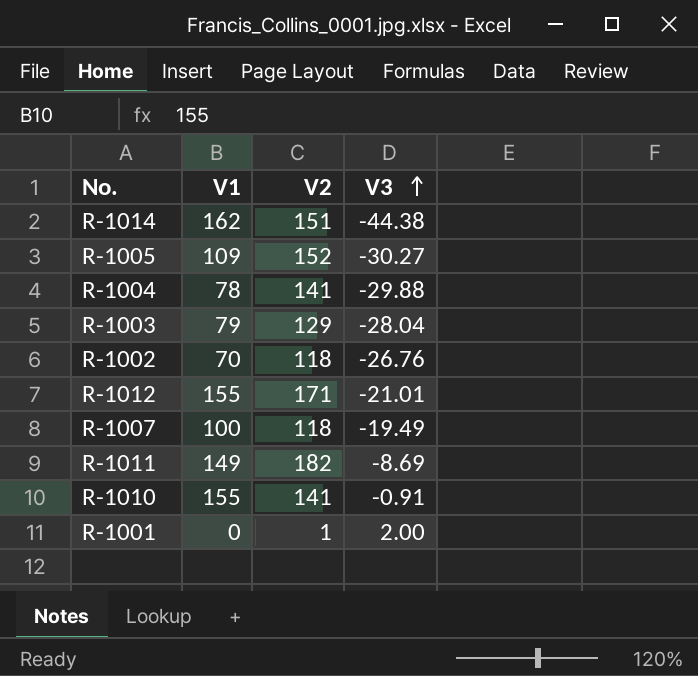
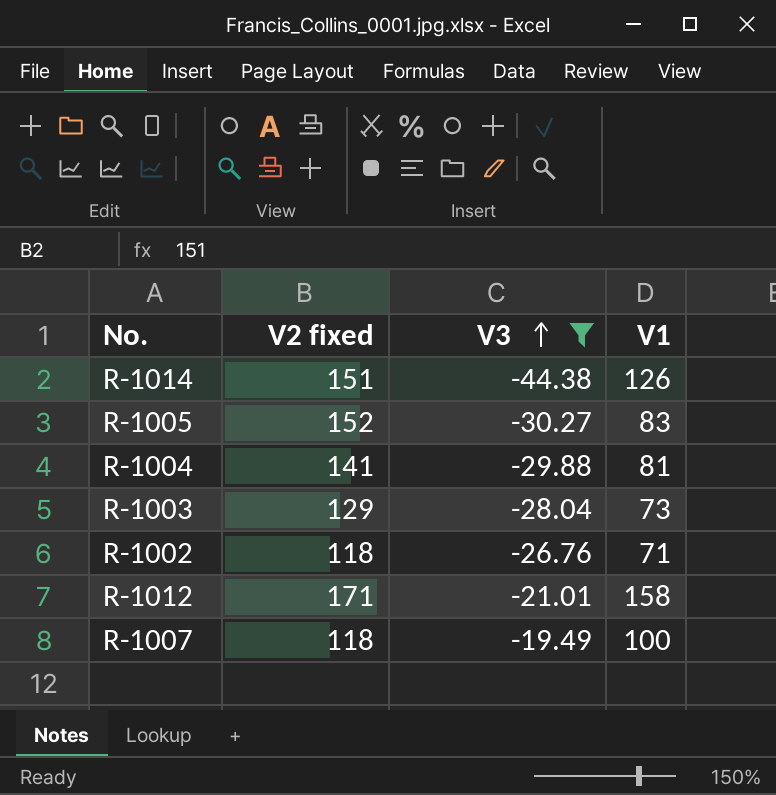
filter: none -> V3 <= -19.49
column name: V2 -> V2 fixed
column V1 | position: 2 -> 4
R-1014 | V1: 162 -> 126
R-1005 | V1: 109 -> 83
R-1004 | V1: 78 -> 81
R-1003 | V1: 79 -> 73
R-1002 | V1: 70 -> 71
R-1012 | V1: 155 -> 158

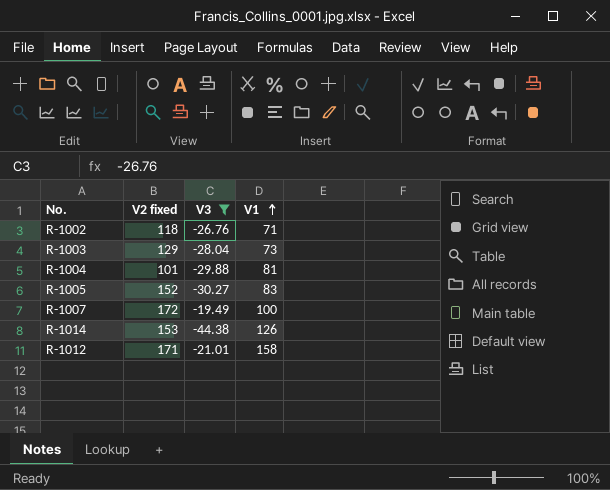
row order: V3 ascending -> V1 ascending
R-1004 | V2 fixed: 141 -> 101
R-1007 | V2 fixed: 118 -> 172
R-1014 | V2 fixed: 151 -> 153

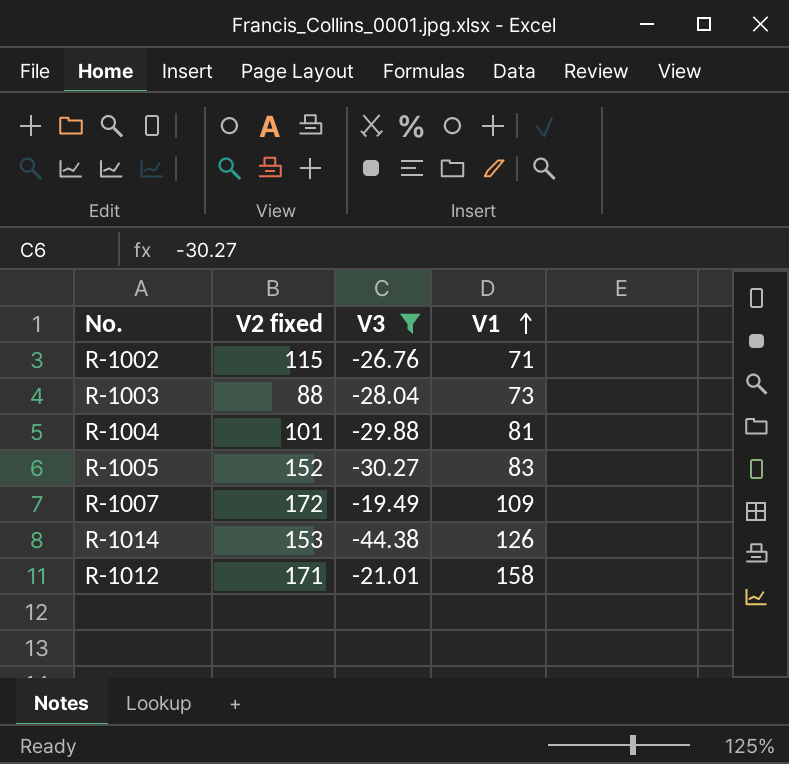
R-1002 | V2 fixed: 118 -> 115
R-1003 | V2 fixed: 129 -> 88
R-1007 | V1: 100 -> 109

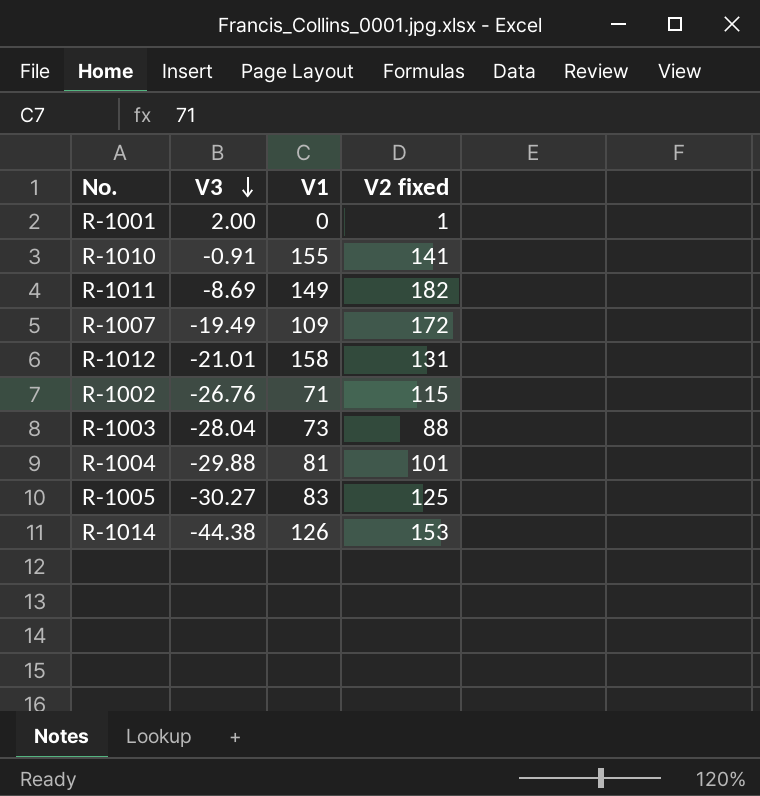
filter: V3 <= -19.49 -> none
row order: V1 ascending -> V3 descending
column V2 fixed | position: 2 -> 4
R-1012 | V2 fixed: 171 -> 131
R-1005 | V2 fixed: 152 -> 125

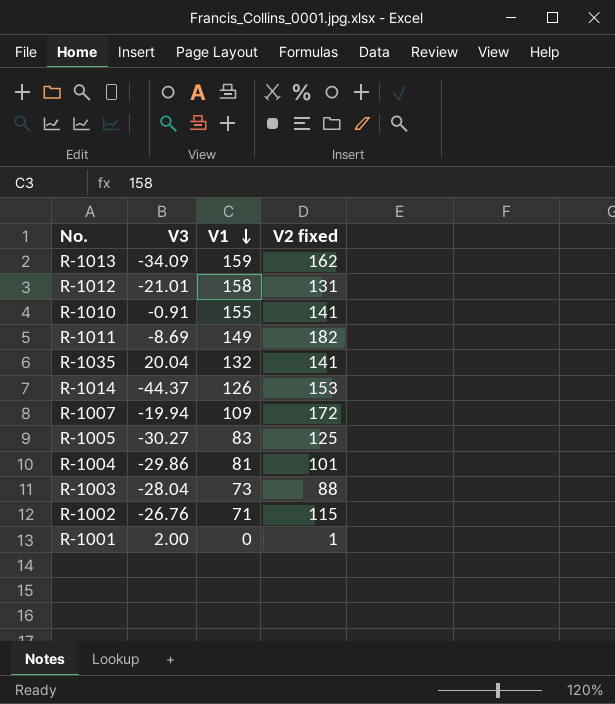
row order: V3 descending -> V1 descending
row R-1013: none -> -34.09 | 159 | 162
row R-1035: none -> 20.04 | 132 | 141
R-1014 | V3: -44.38 -> -44.37
R-1007 | V3: -19.49 -> -19.94
R-1004 | V3: -29.88 -> -29.86

